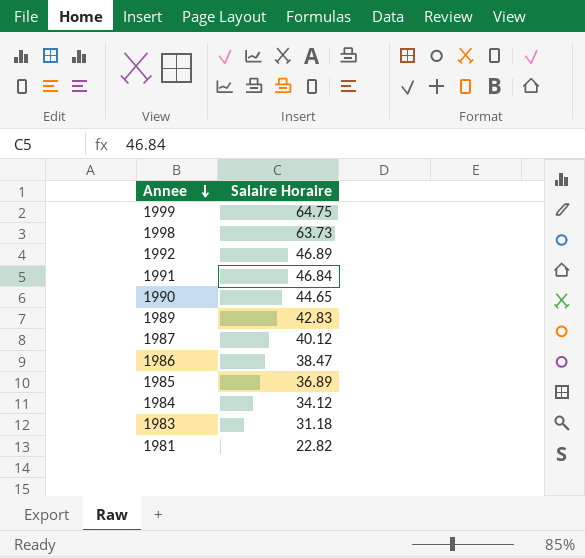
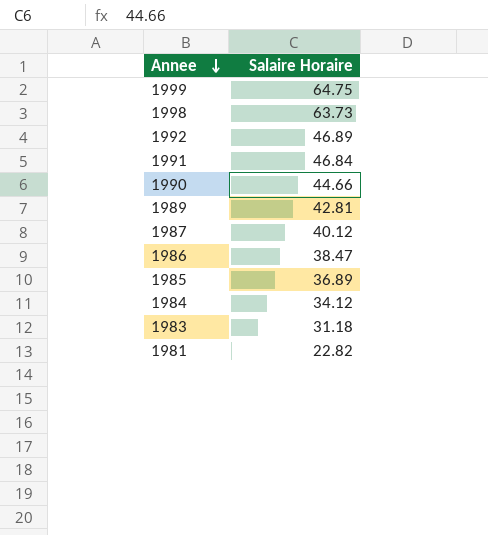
1990 | Salaire Horaire: 44.65 -> 44.66
1989 | Salaire Horaire: 42.83 -> 42.81

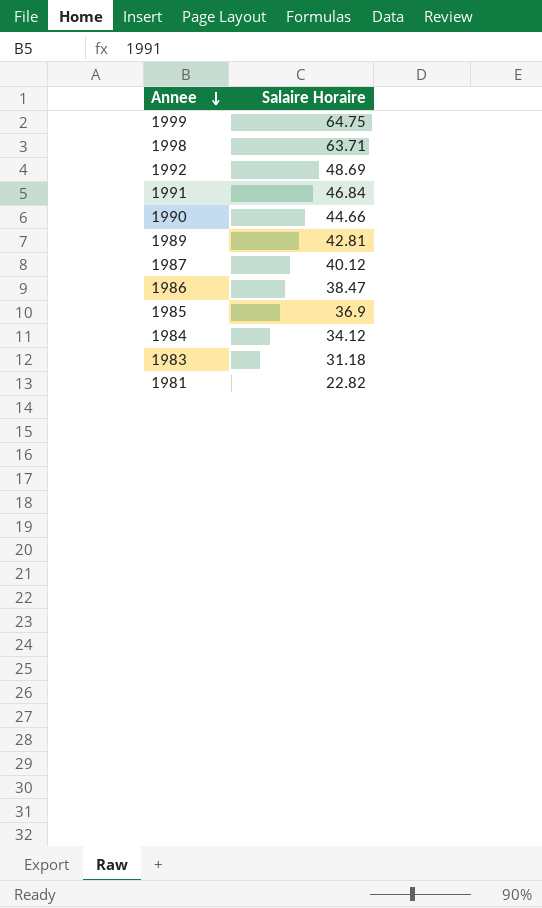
1998 | Salaire Horaire: 63.73 -> 63.71
1992 | Salaire Horaire: 46.89 -> 48.69
1985 | Salaire Horaire: 36.89 -> 36.9

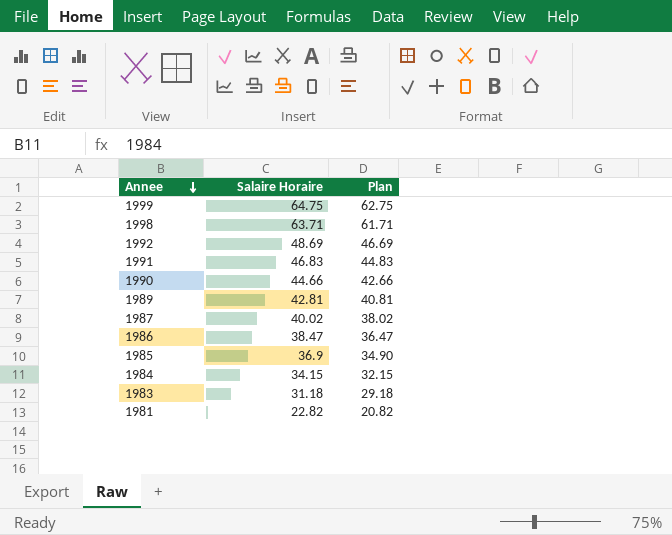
column Plan | formula: none -> [Salaire Horaire] - 2
1991 | Salaire Horaire: 46.84 -> 46.83
1987 | Salaire Horaire: 40.12 -> 40.02
1984 | Salaire Horaire: 34.12 -> 34.15

